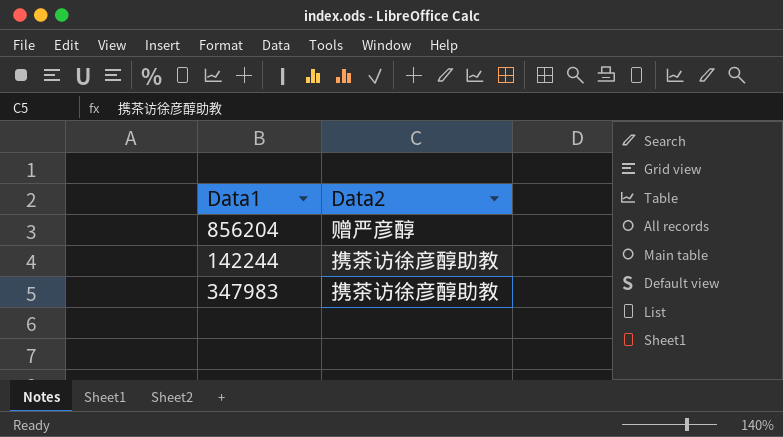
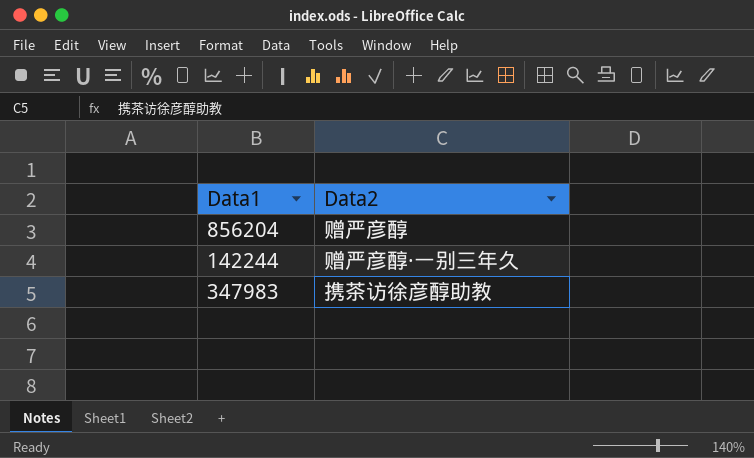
142244 | Data2: 携茶访徐彦醇助教 -> 赠严彦醇·一别三年久

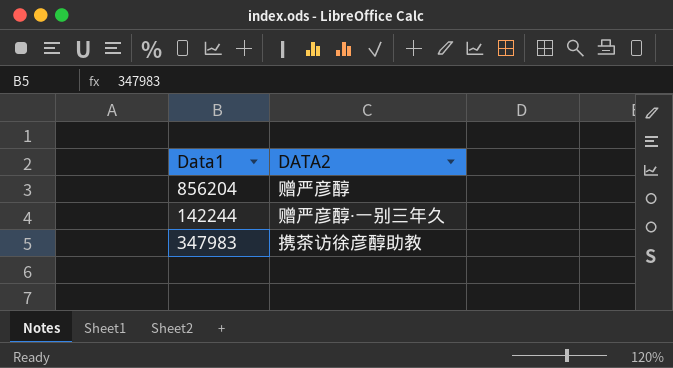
column name: Data2 -> DATA2

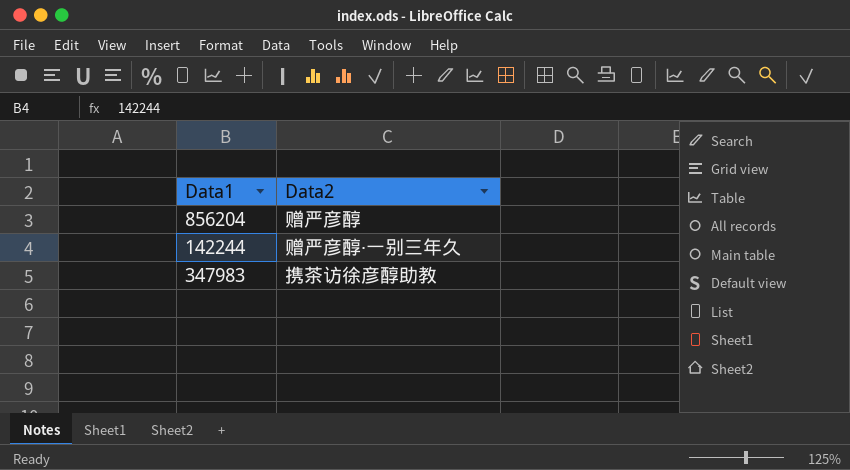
column name: DATA2 -> Data2

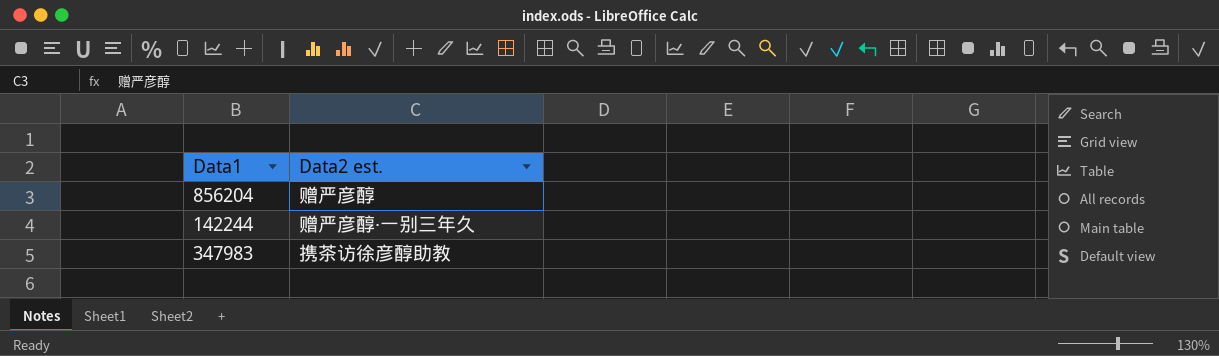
column name: Data2 -> Data2 est.

